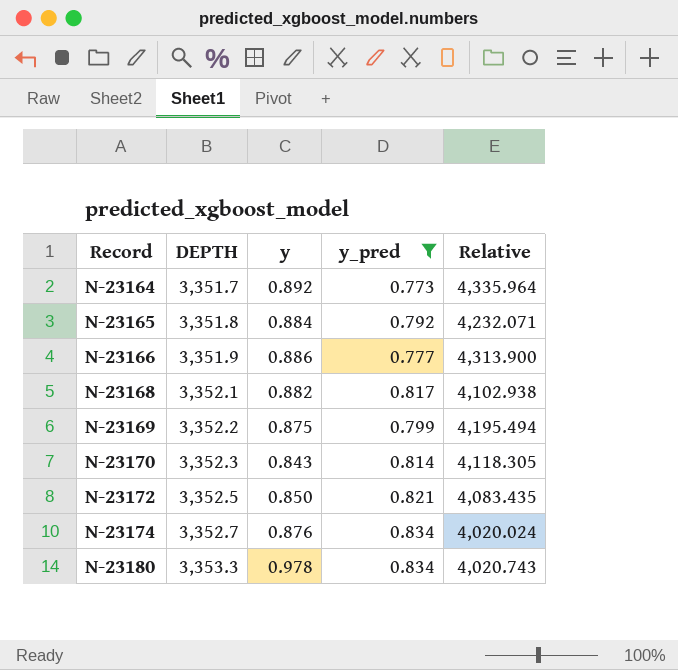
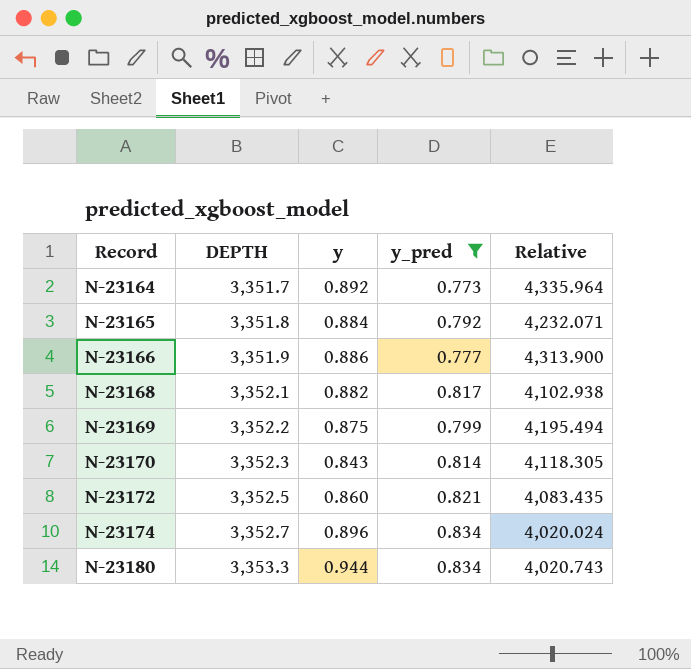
N-23172 | y: 0.850 -> 0.860
N-23174 | y: 0.876 -> 0.896
N-23180 | y: 0.978 -> 0.944

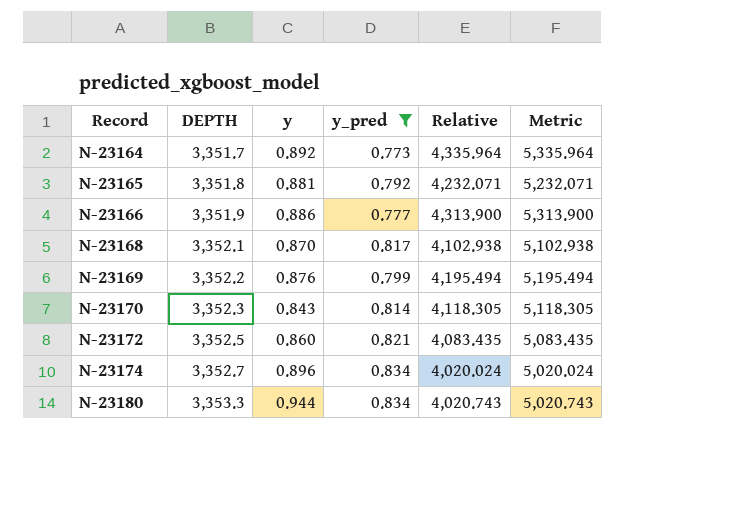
column Metric | formula: none -> [Relative] + 1000
N-23165 | y: 0.884 -> 0.881
N-23168 | y: 0.882 -> 0.870
N-23169 | y: 0.875 -> 0.876

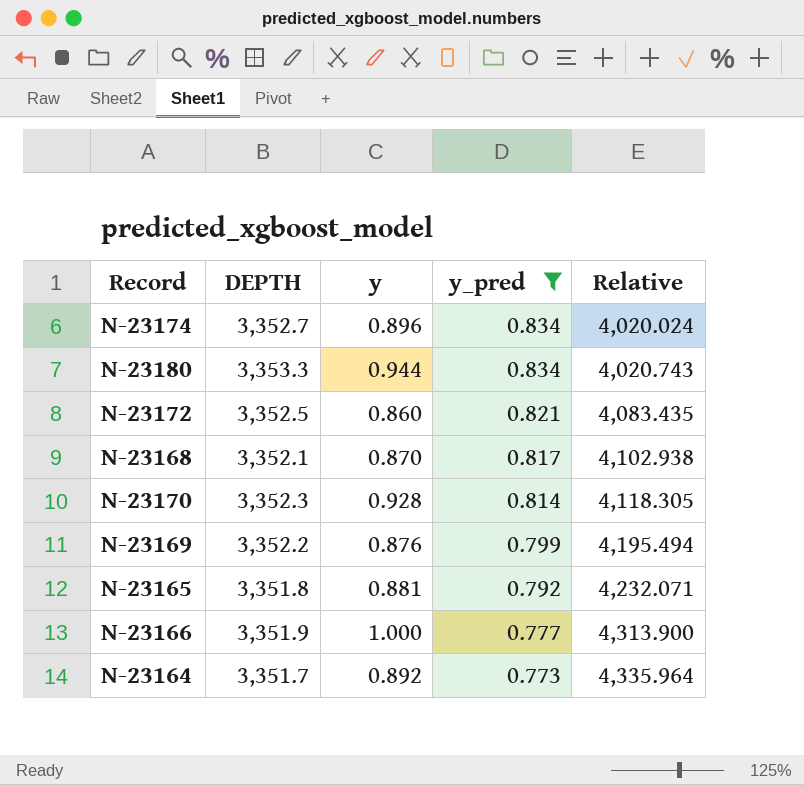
row order: Record ascending -> y_pred descending
column Metric | formula: [Relative] + 1000 -> none
N-23170 | y: 0.843 -> 0.928
N-23166 | y: 0.886 -> 1.000

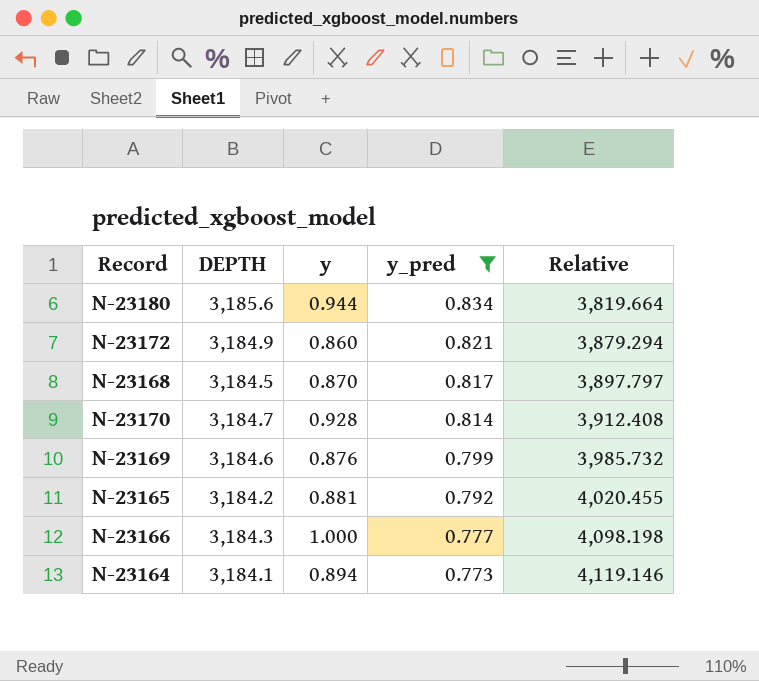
row N-23174: 3,352.7 | 0.896 | 0.834 | 4,020.024 -> none
N-23180 | DEPTH: 3,353.3 -> 3,185.6
N-23180 | Relative: 4,020.743 -> 3,819.664
N-23172 | DEPTH: 3,352.5 -> 3,184.9
N-23172 | Relative: 4,083.435 -> 3,879.294
N-23168 | DEPTH: 3,352.1 -> 3,184.5
N-23168 | Relative: 4,102.938 -> 3,897.797
N-23170 | DEPTH: 3,352.3 -> 3,184.7
N-23170 | Relative: 4,118.305 -> 3,912.408
N-23169 | DEPTH: 3,352.2 -> 3,184.6
N-23169 | Relative: 4,195.494 -> 3,985.732
N-23165 | DEPTH: 3,351.8 -> 3,184.2
N-23165 | Relative: 4,232.071 -> 4,020.455
N-23166 | DEPTH: 3,351.9 -> 3,184.3
N-23166 | Relative: 4,313.900 -> 4,098.198
N-23164 | DEPTH: 3,351.7 -> 3,184.1
N-23164 | y: 0.892 -> 0.894
N-23164 | Relative: 4,335.964 -> 4,119.146

